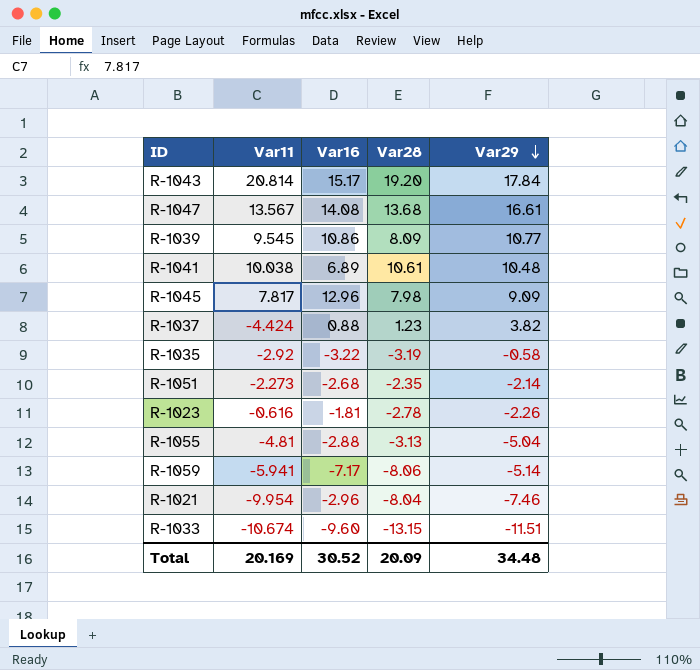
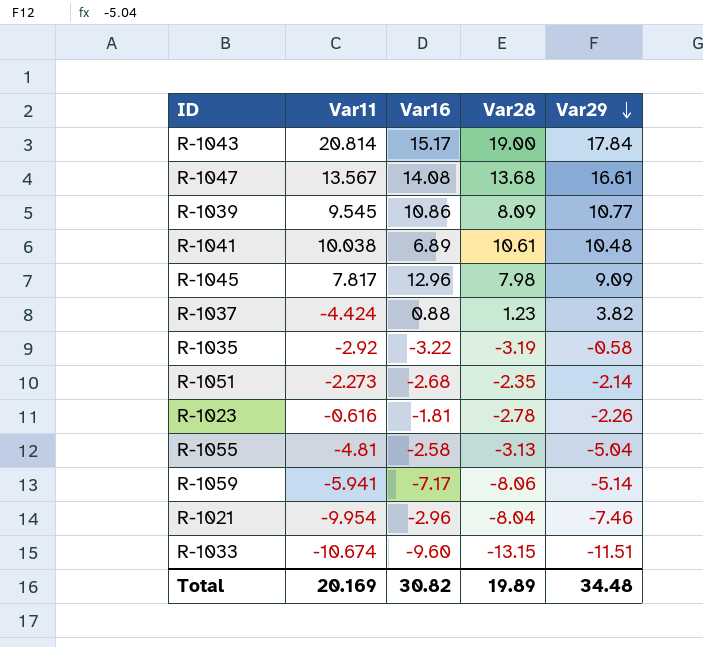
R-1043 | Var28: 19.20 -> 19.00
R-1055 | Var16: -2.88 -> -2.58
Total | Var16: 30.52 -> 30.82
Total | Var28: 20.09 -> 19.89

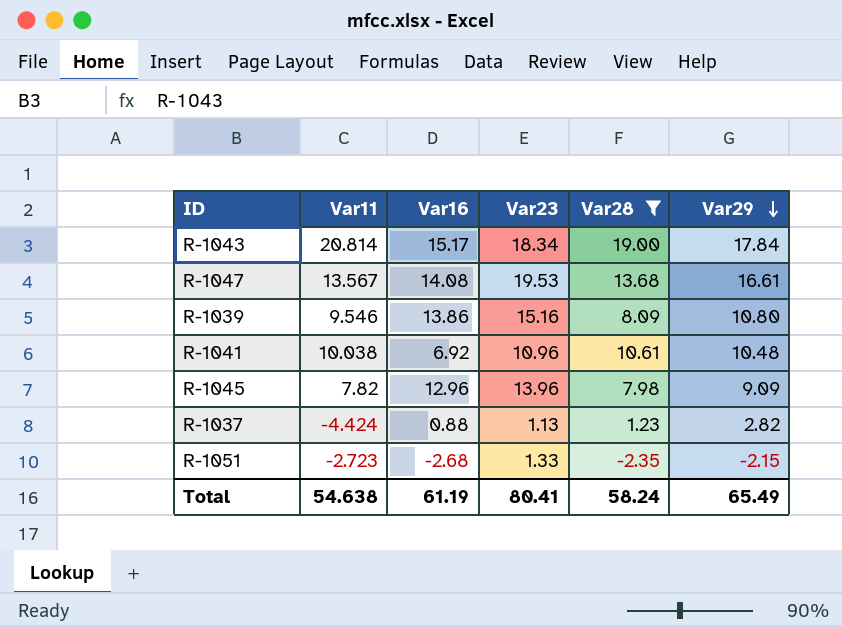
filter: none -> Var28 >= -2.35
column Var23 | position: none -> 4
R-1039 | Var11: 9.545 -> 9.546
R-1039 | Var16: 10.86 -> 13.86
R-1039 | Var29: 10.77 -> 10.80
R-1041 | Var16: 6.89 -> 6.92
R-1045 | Var11: 7.817 -> 7.82
R-1037 | Var29: 3.82 -> 2.82
R-1051 | Var11: -2.273 -> -2.723
R-1051 | Var29: -2.14 -> -2.15
Total | Var11: 20.169 -> 54.638
Total | Var16: 30.82 -> 61.19
Total | Var28: 19.89 -> 58.24
Total | Var29: 34.48 -> 65.49

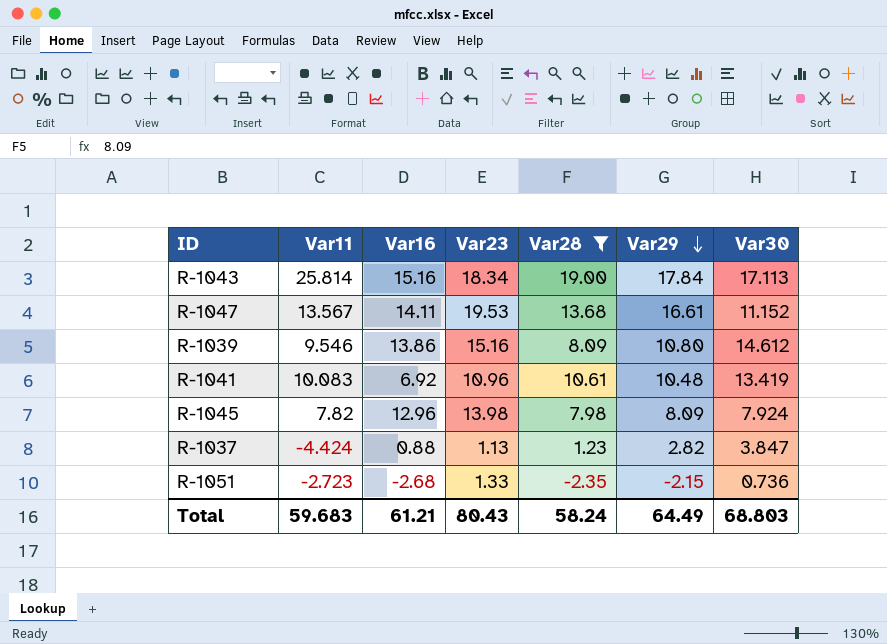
column Var30 | position: none -> 7
R-1043 | Var11: 20.814 -> 25.814
R-1043 | Var16: 15.17 -> 15.16
R-1047 | Var16: 14.08 -> 14.11
R-1041 | Var11: 10.038 -> 10.083
R-1045 | Var23: 13.96 -> 13.98
R-1045 | Var29: 9.09 -> 8.09
Total | Var11: 54.638 -> 59.683
Total | Var16: 61.19 -> 61.21
Total | Var23: 80.41 -> 80.43
Total | Var29: 65.49 -> 64.49

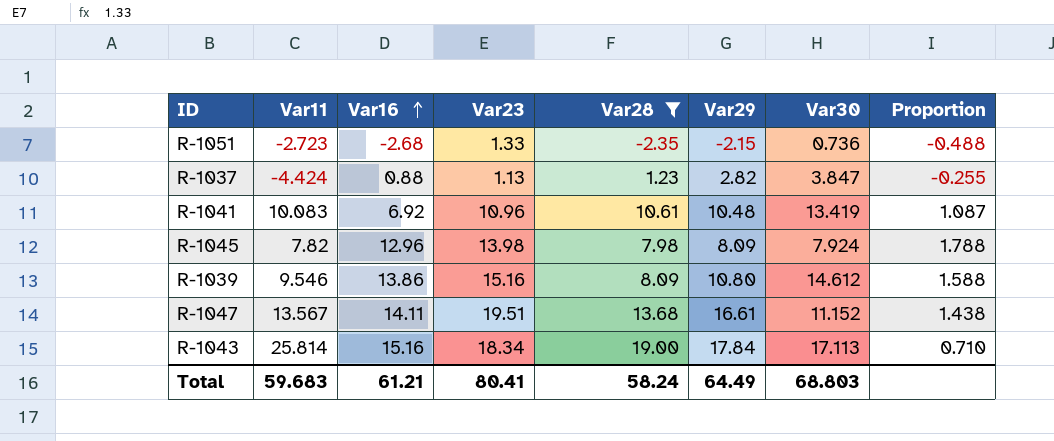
row order: Var29 descending -> Var16 ascending
column Proportion | formula: none -> [Var23] / [Var11]
R-1047 | Var23: 19.53 -> 19.51
Total | Var23: 80.43 -> 80.41

